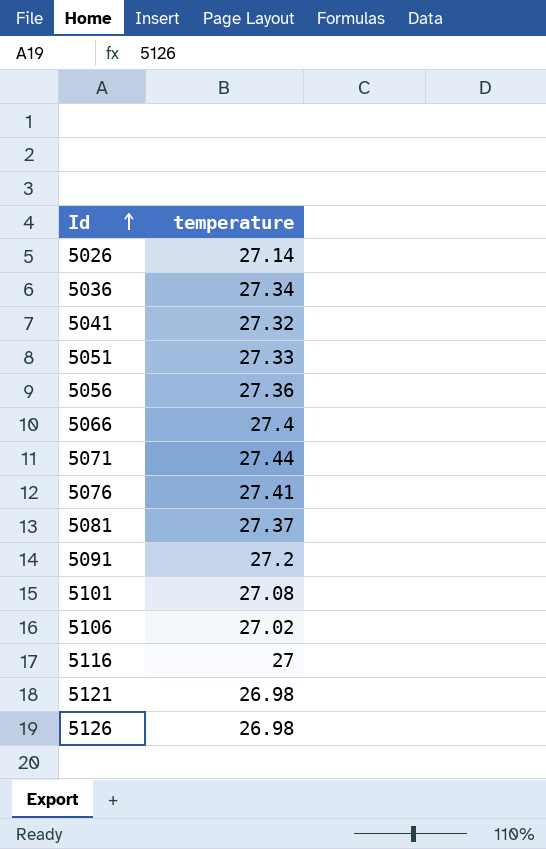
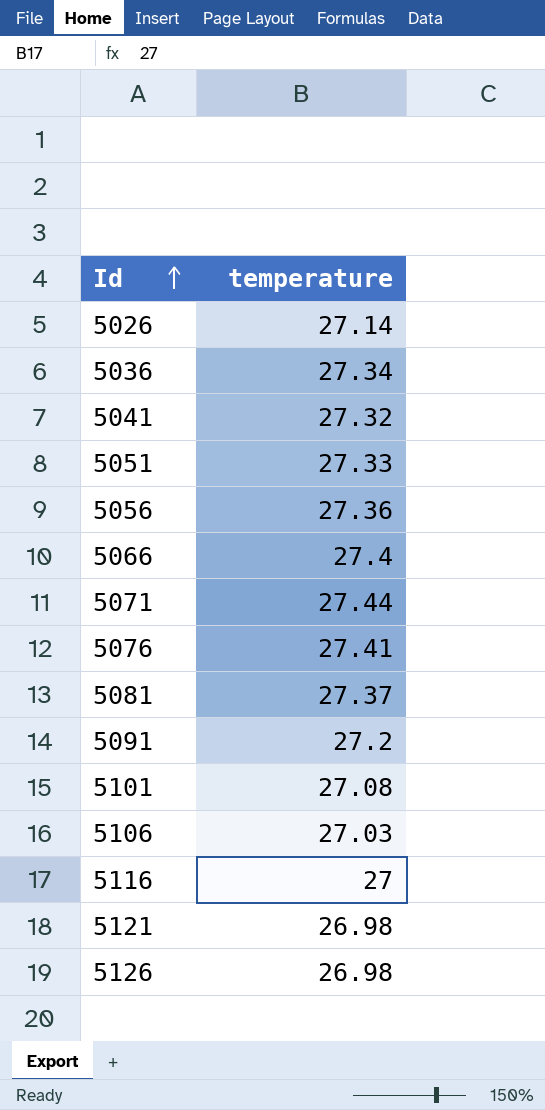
5106 | temperature: 27.02 -> 27.03

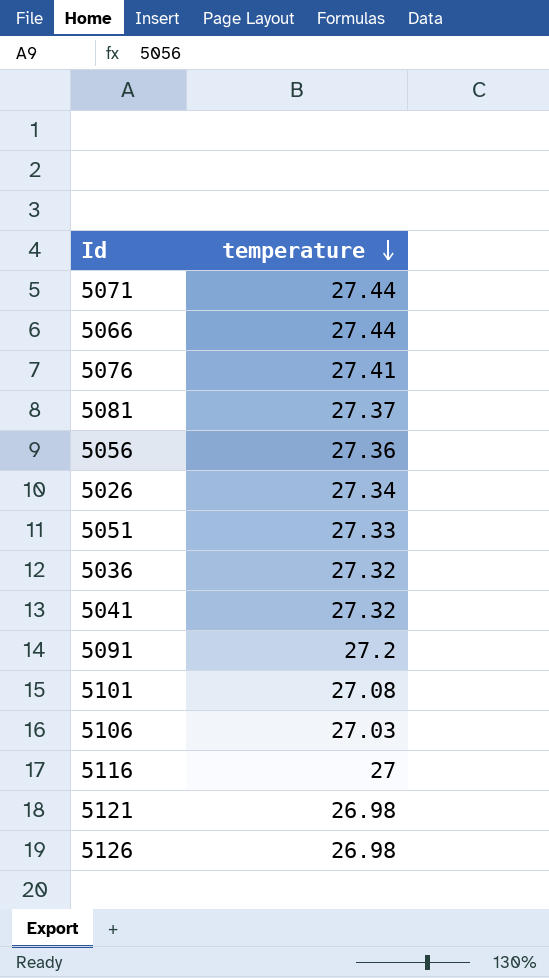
row order: Id ascending -> temperature descending
5066 | temperature: 27.4 -> 27.44
5026 | temperature: 27.14 -> 27.34
5036 | temperature: 27.34 -> 27.32

